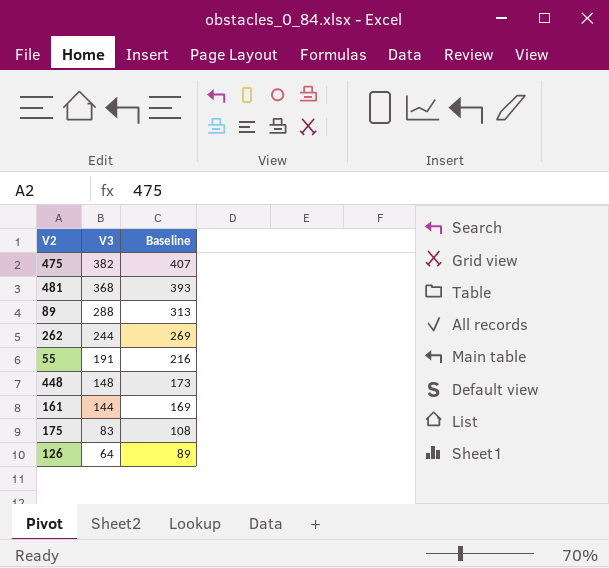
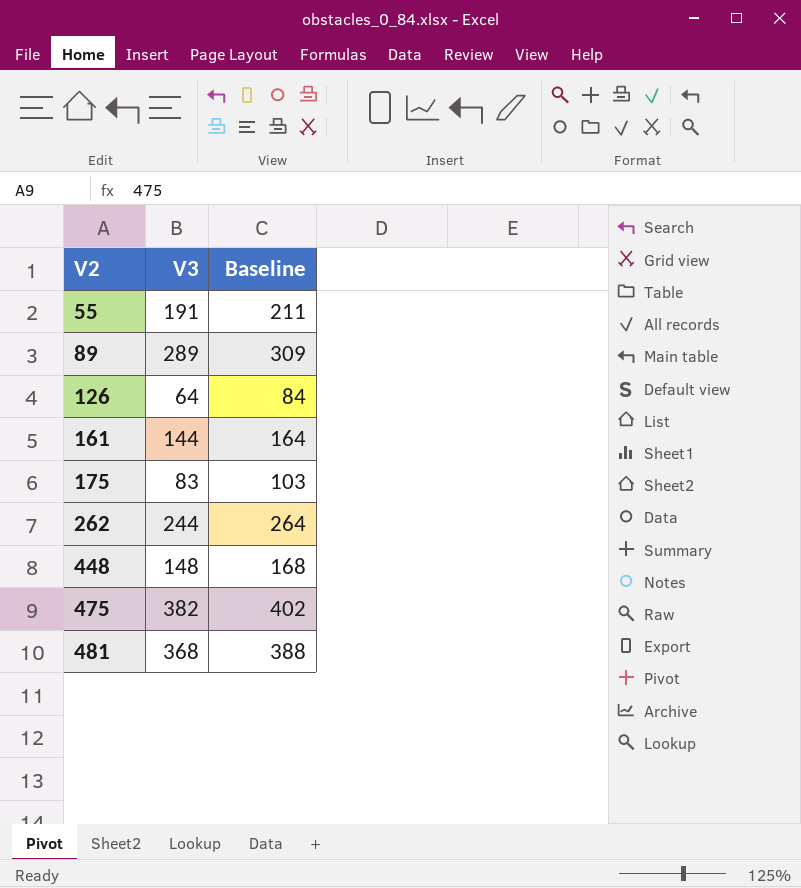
row order: V3 descending -> V2 ascending
column Baseline | formula: [V3] + 25 -> [V3] + 20
89 | V3: 288 -> 289

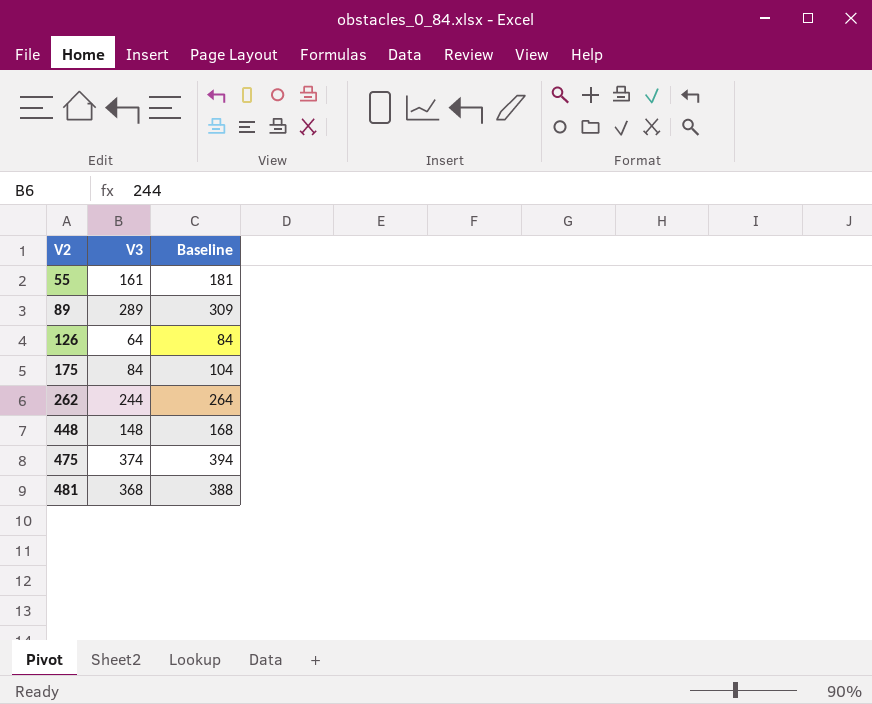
row 161: 144 | 164 -> none
55 | V3: 191 -> 161
55 | Baseline: 211 -> 181
175 | V3: 83 -> 84
175 | Baseline: 103 -> 104
475 | V3: 382 -> 374
475 | Baseline: 402 -> 394

